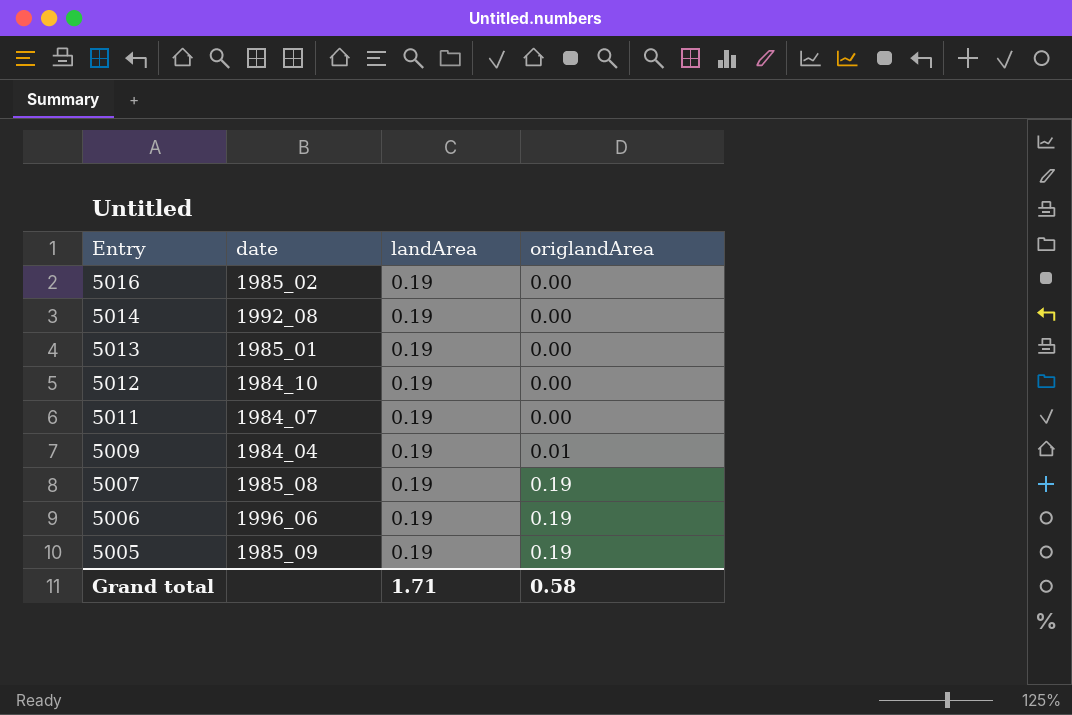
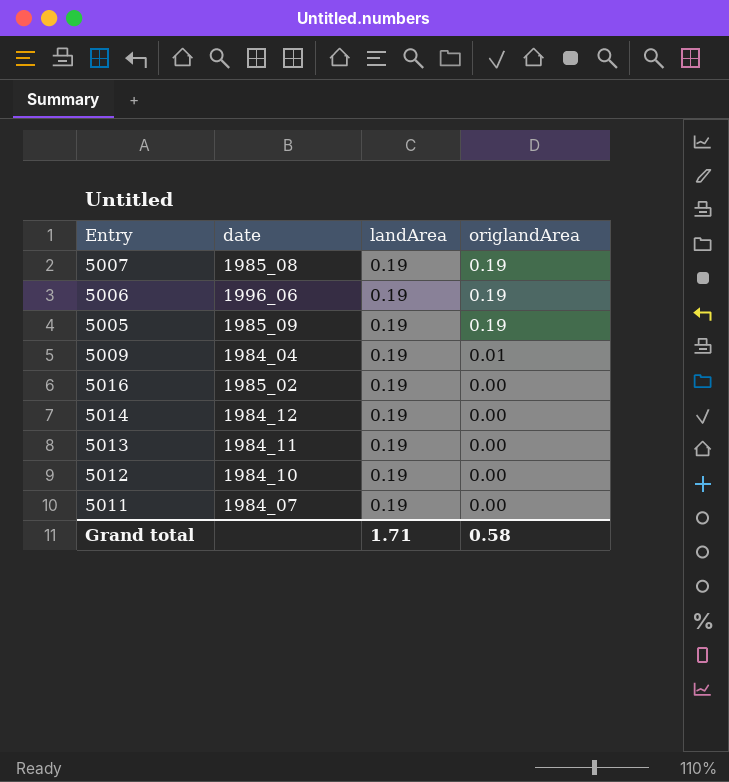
row order: Entry descending -> origlandArea descending
5014 | date: 1992_08 -> 1984_12
5013 | date: 1985_01 -> 1984_11

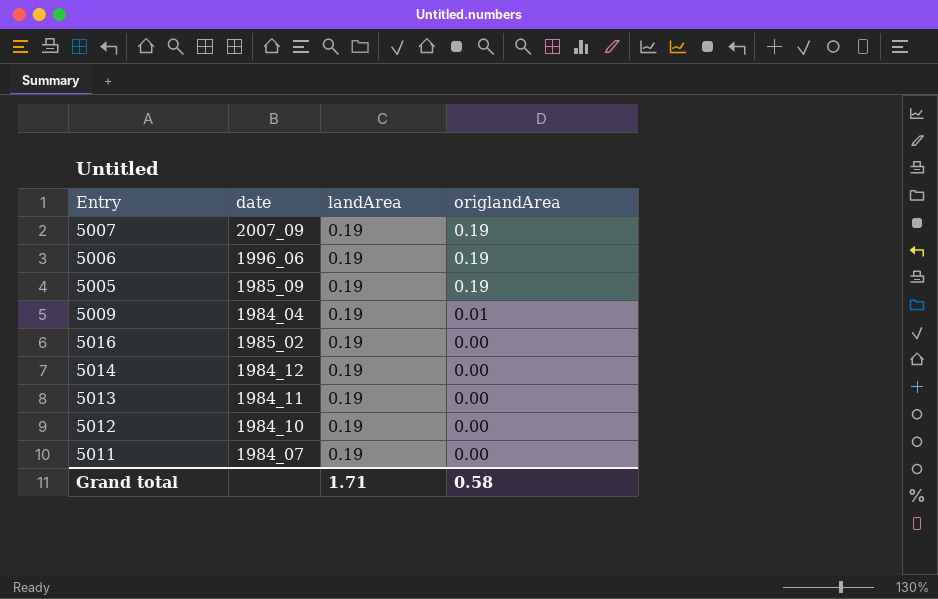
5007 | date: 1985_08 -> 2007_09

